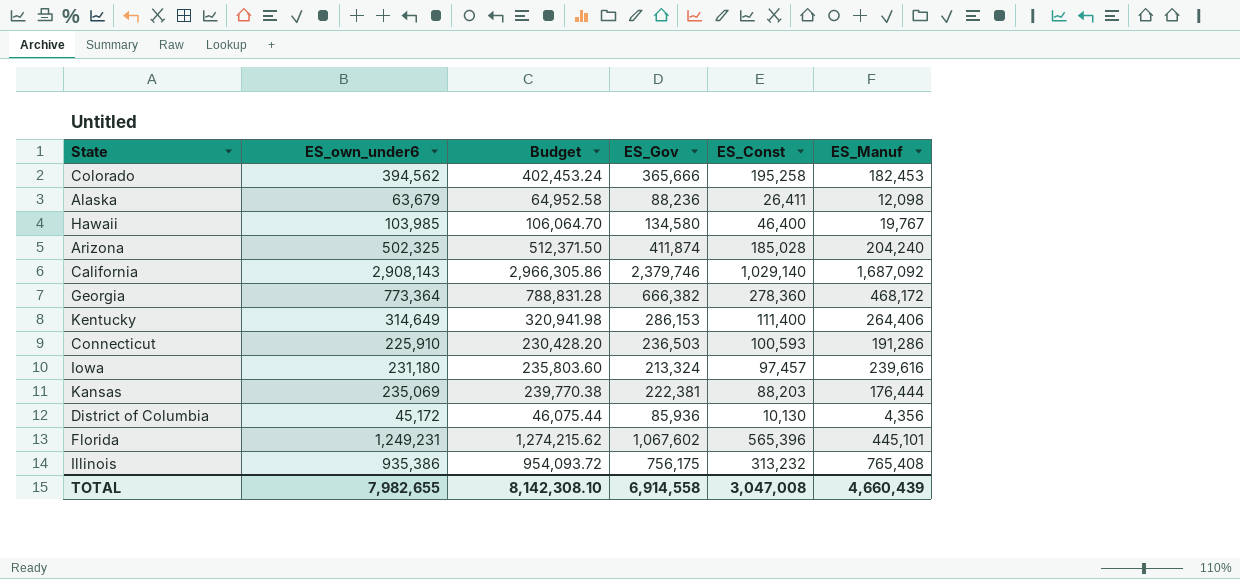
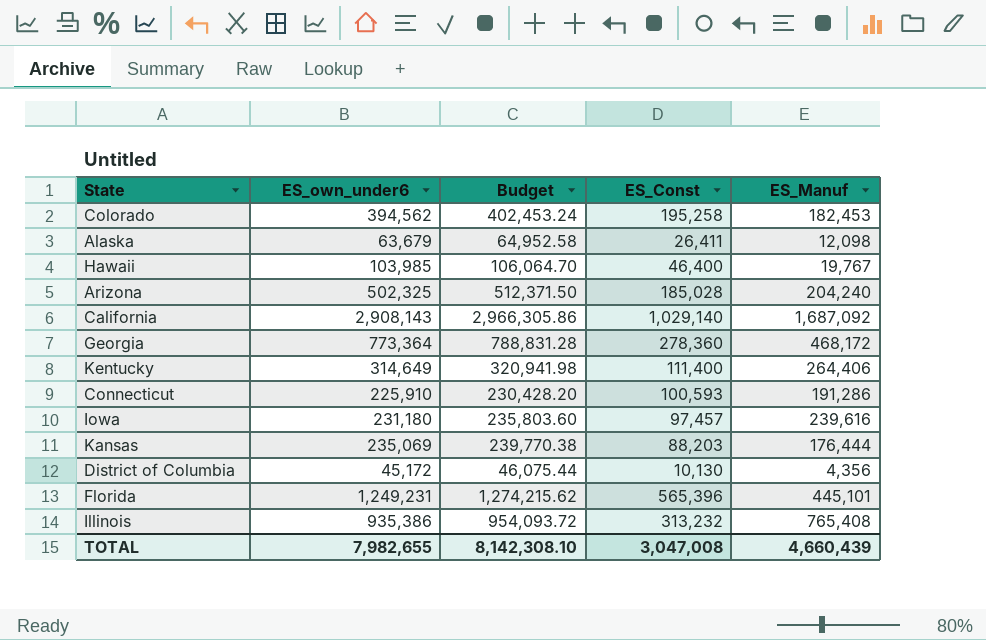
column ES_Gov | position: 4 -> none

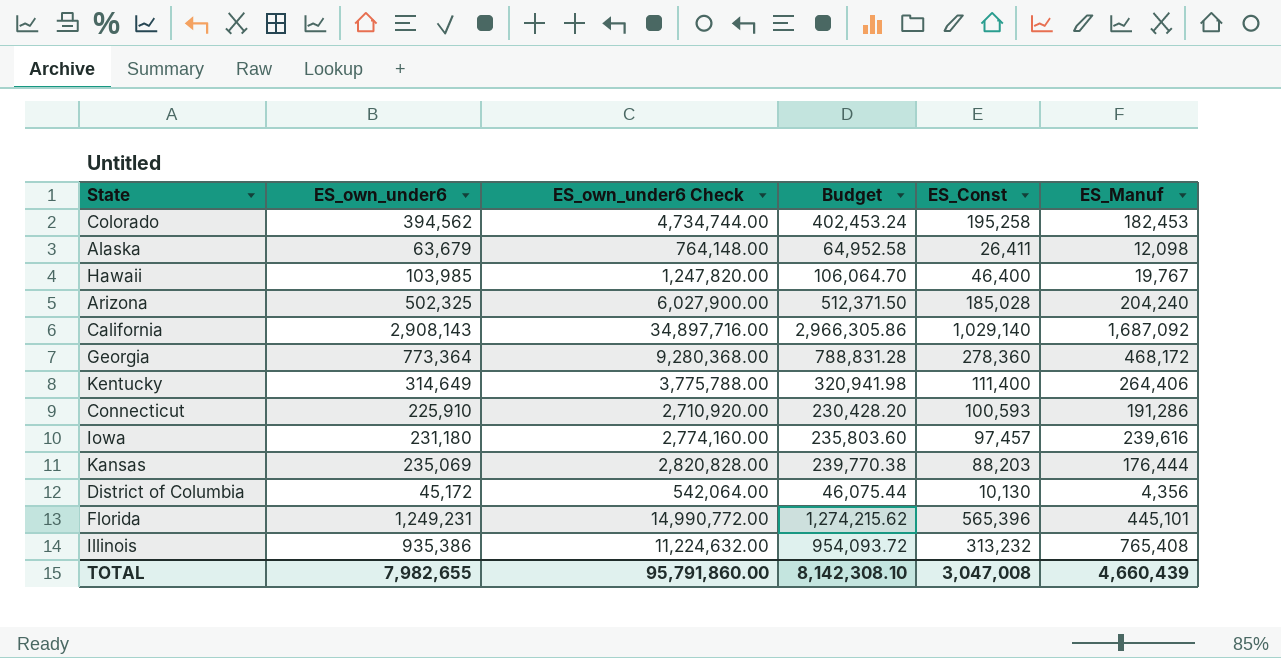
column ES_own_under6 Check | formula: none -> [ES_own_under6] * 12

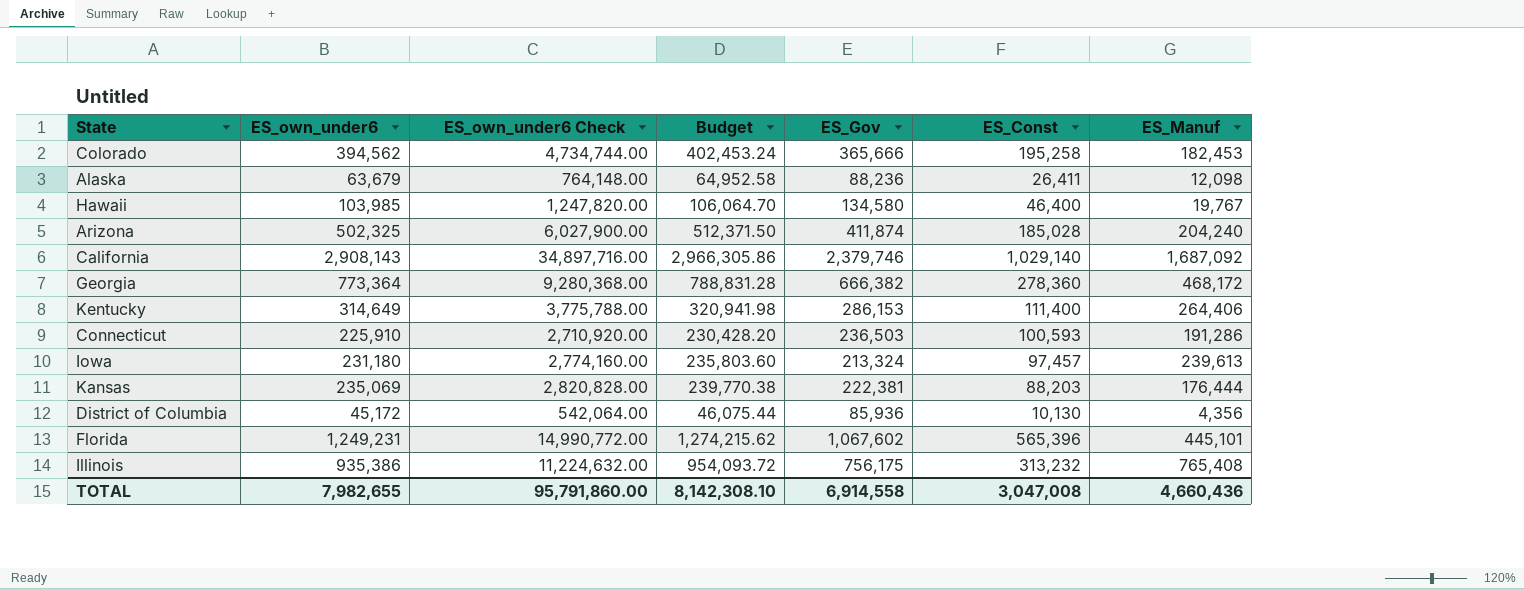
column ES_Gov | position: none -> 5
Iowa | ES_Manuf: 239,616 -> 239,613
TOTAL | ES_Manuf: 4,660,439 -> 4,660,436

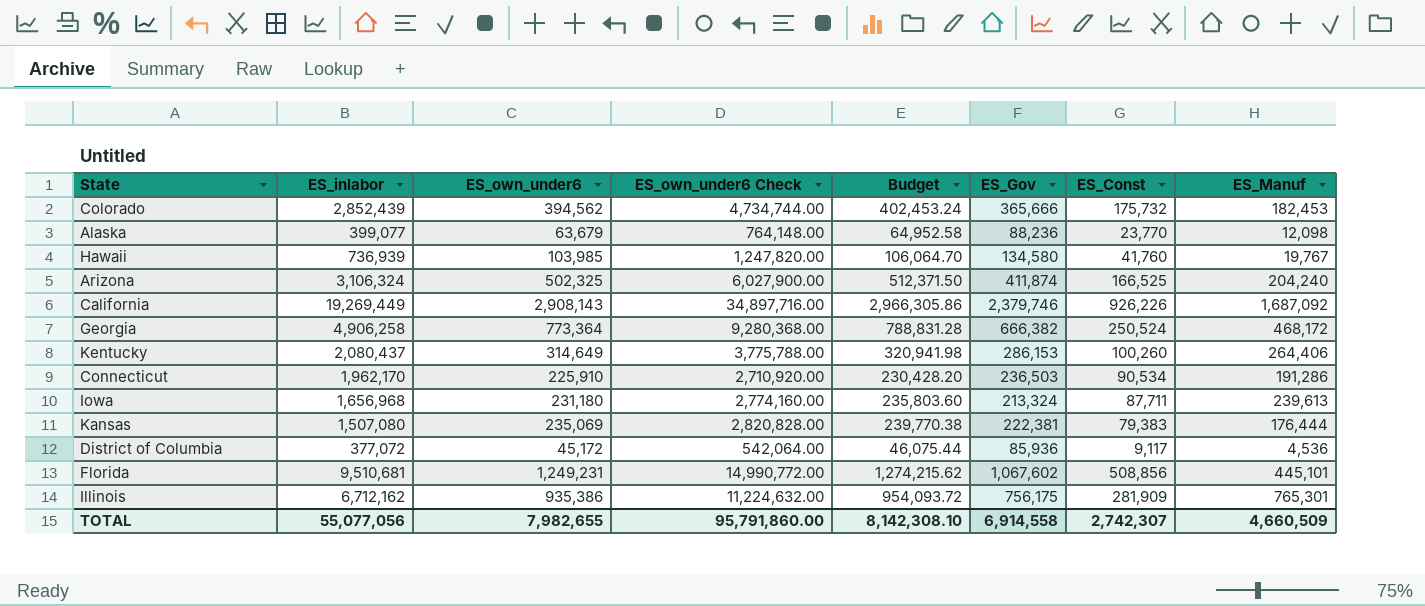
column ES_inlabor | position: none -> 2
Colorado | ES_Const: 195,258 -> 175,732
Alaska | ES_Const: 26,411 -> 23,770
Hawaii | ES_Const: 46,400 -> 41,760
Arizona | ES_Const: 185,028 -> 166,525
California | ES_Const: 1,029,140 -> 926,226
Georgia | ES_Const: 278,360 -> 250,524
Kentucky | ES_Const: 111,400 -> 100,260
Connecticut | ES_Const: 100,593 -> 90,534
Iowa | ES_Const: 97,457 -> 87,711
Kansas | ES_Const: 88,203 -> 79,383
District of Columbia | ES_Const: 10,130 -> 9,117
District of Columbia | ES_Manuf: 4,356 -> 4,536
Florida | ES_Const: 565,396 -> 508,856
Illinois | ES_Const: 313,232 -> 281,909
Illinois | ES_Manuf: 765,408 -> 765,301
TOTAL | ES_Const: 3,047,008 -> 2,742,307
TOTAL | ES_Manuf: 4,660,436 -> 4,660,509

